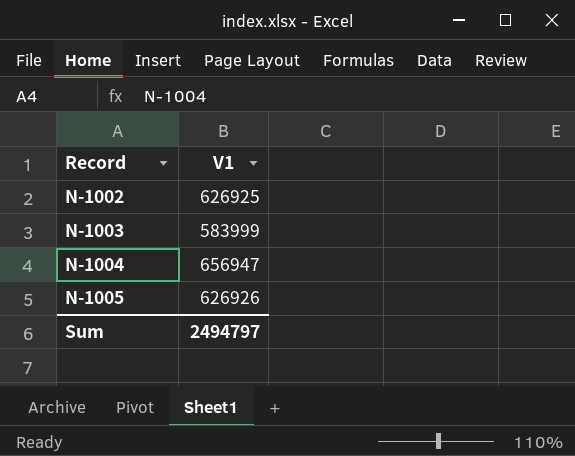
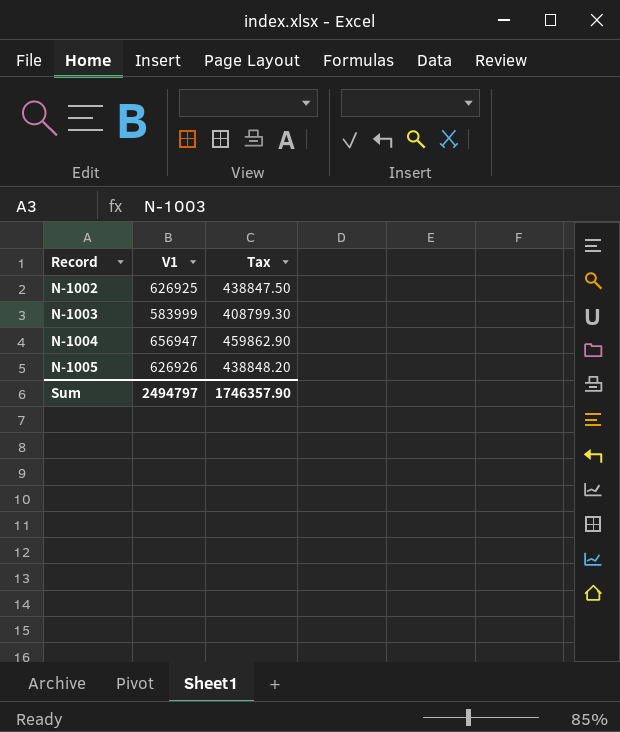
column Tax | formula: none -> [V1] * 0.7

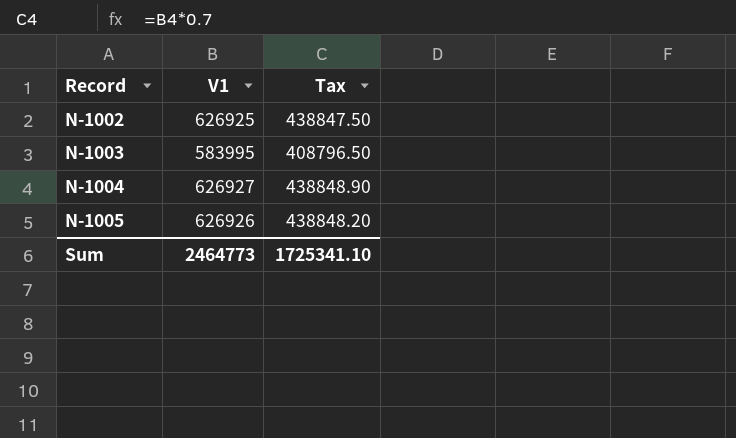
N-1003 | V1: 583999 -> 583995
N-1003 | Tax: 408799.30 -> 408796.50
N-1004 | V1: 656947 -> 626927
N-1004 | Tax: 459862.90 -> 438848.90
Sum | V1: 2494797 -> 2464773
Sum | Tax: 1746357.90 -> 1725341.10

